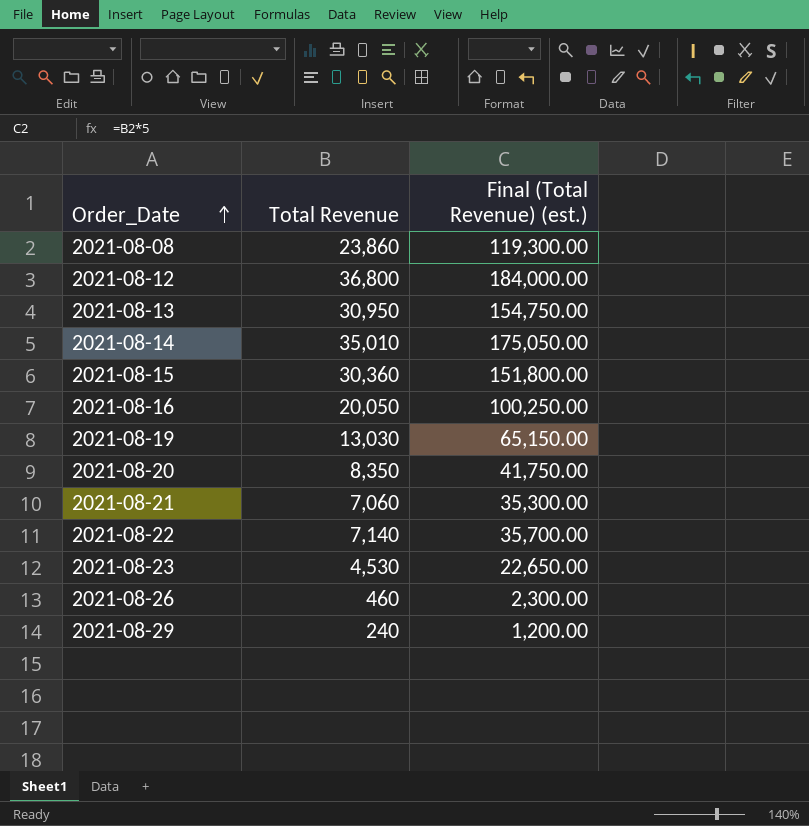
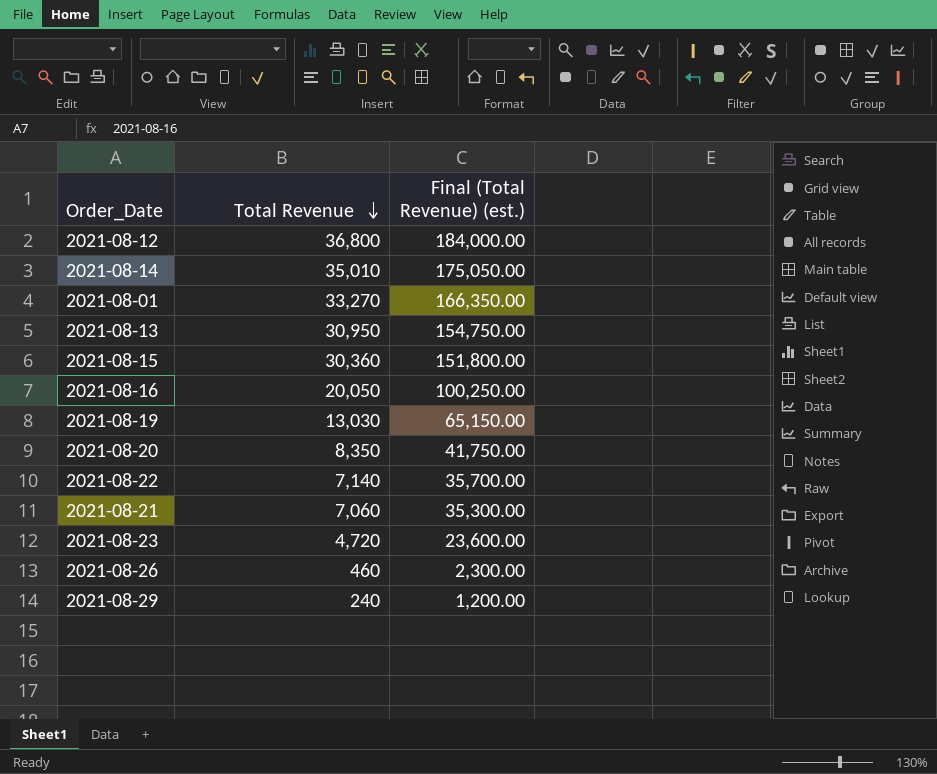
row order: Order_Date ascending -> Total Revenue descending
row 2021-08-08: 23,860 | 119,300.00 -> none
row 2021-08-01: none -> 33,270 | 166,350.00
2021-08-23 | Total Revenue: 4,530 -> 4,720
2021-08-23 | Final (Total Revenue) (est.): 22,650.00 -> 23,600.00

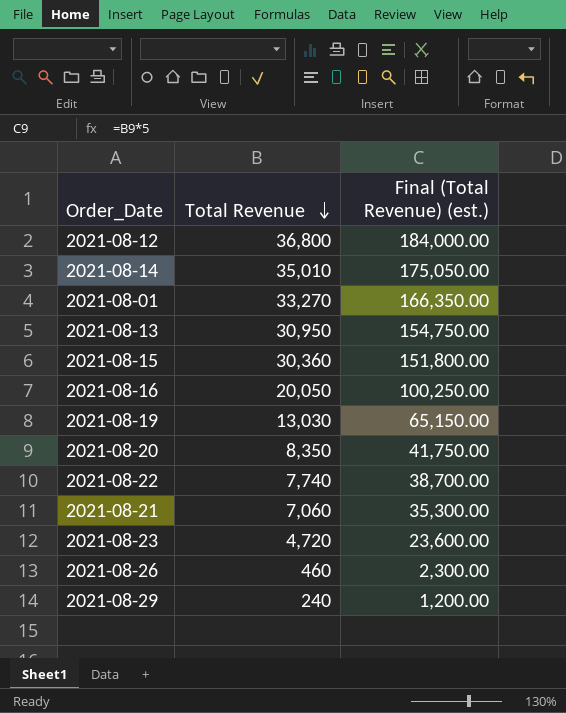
2021-08-22 | Total Revenue: 7,140 -> 7,740
2021-08-22 | Final (Total Revenue) (est.): 35,700.00 -> 38,700.00

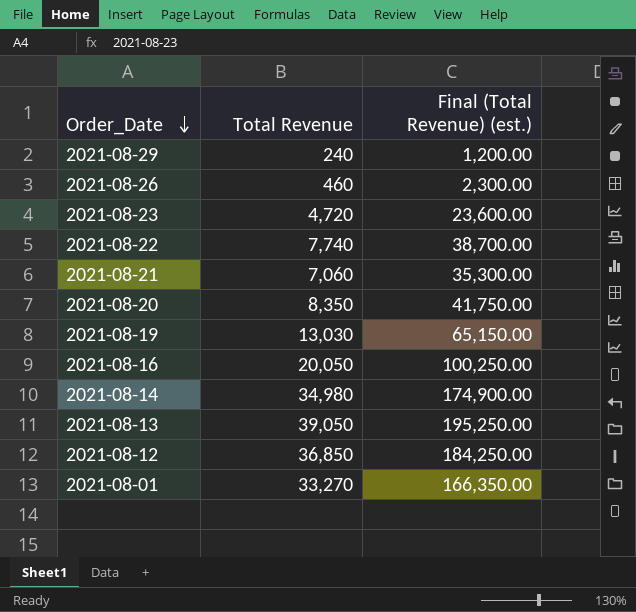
row order: Total Revenue descending -> Order_Date descending
row 2021-08-15: 30,360 | 151,800.00 -> none
2021-08-14 | Total Revenue: 35,010 -> 34,980
2021-08-14 | Final (Total Revenue) (est.): 175,050.00 -> 174,900.00
2021-08-13 | Total Revenue: 30,950 -> 39,050
2021-08-13 | Final (Total Revenue) (est.): 154,750.00 -> 195,250.00
2021-08-12 | Total Revenue: 36,800 -> 36,850
2021-08-12 | Final (Total Revenue) (est.): 184,000.00 -> 184,250.00

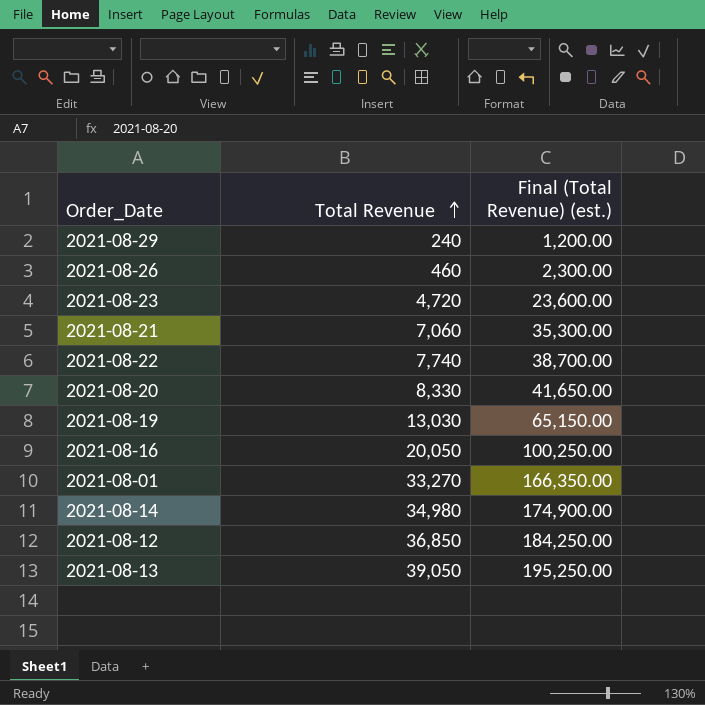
row order: Order_Date descending -> Total Revenue ascending
2021-08-20 | Total Revenue: 8,350 -> 8,330
2021-08-20 | Final (Total Revenue) (est.): 41,750.00 -> 41,650.00

